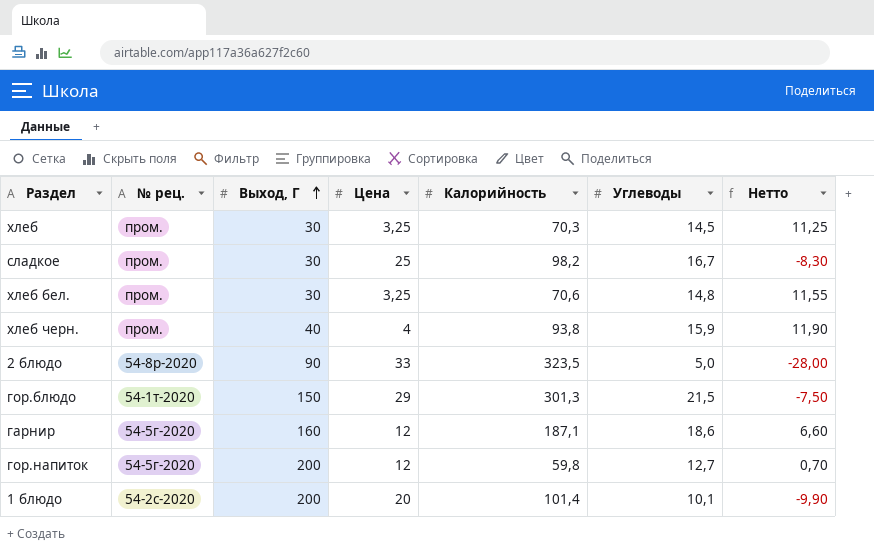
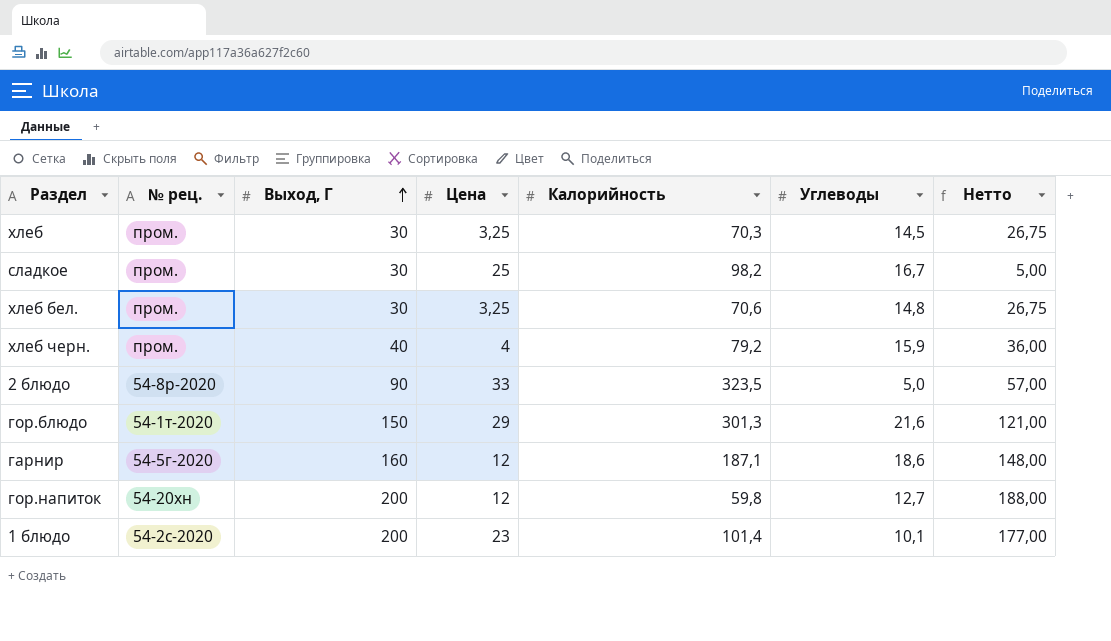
column Нетто | formula: [Углеводы] - [Цена] -> [Выход, Г] - [Цена]
хлеб черн. | Калорийность: 93,8 -> 79,2
гор.блюдо | Углеводы: 21,5 -> 21,6
гор.напиток | № рец.: 54-5г-2020 -> 54-20хн
1 блюдо | Цена: 20 -> 23

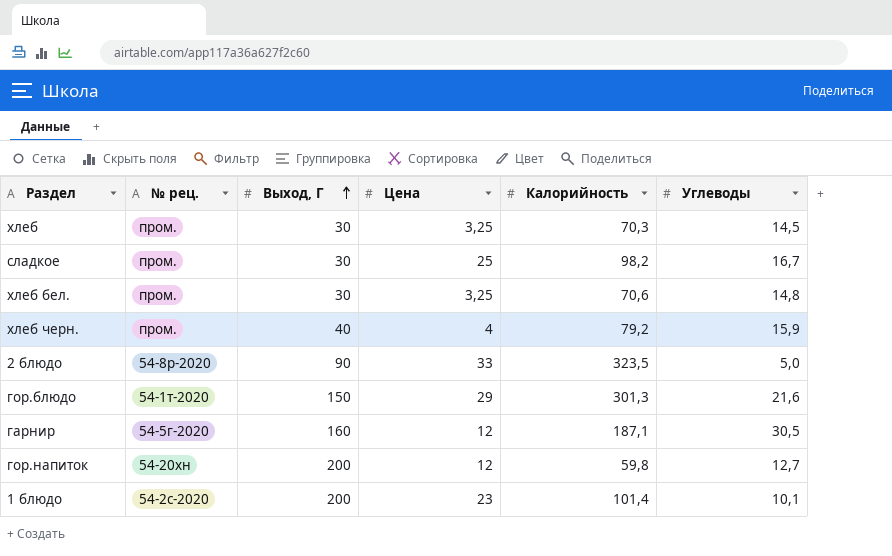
column Нетто | formula: [Выход, Г] - [Цена] -> none
гарнир | Углеводы: 18,6 -> 30,5

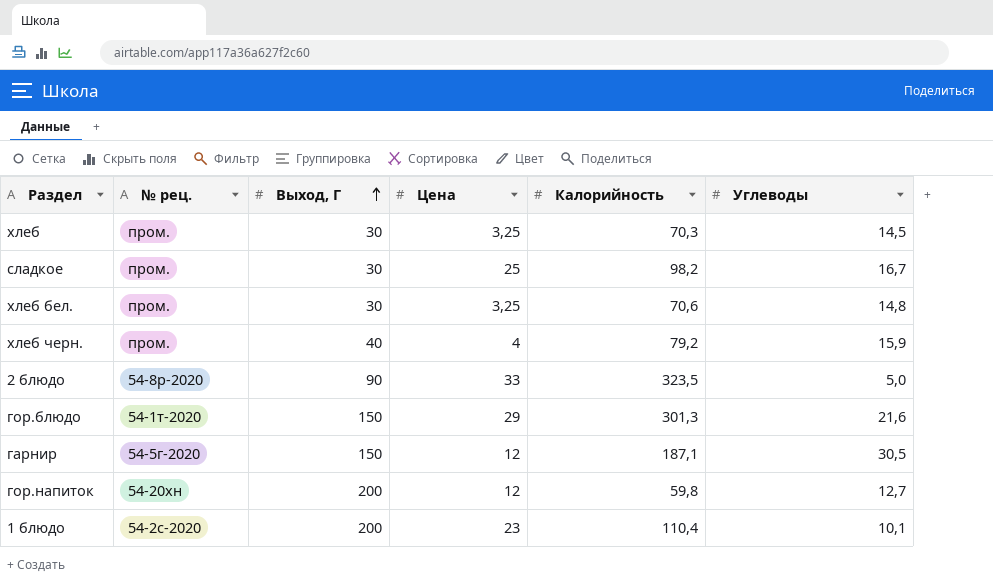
гарнир | Выход, Г: 160 -> 150
1 блюдо | Калорийность: 101,4 -> 110,4

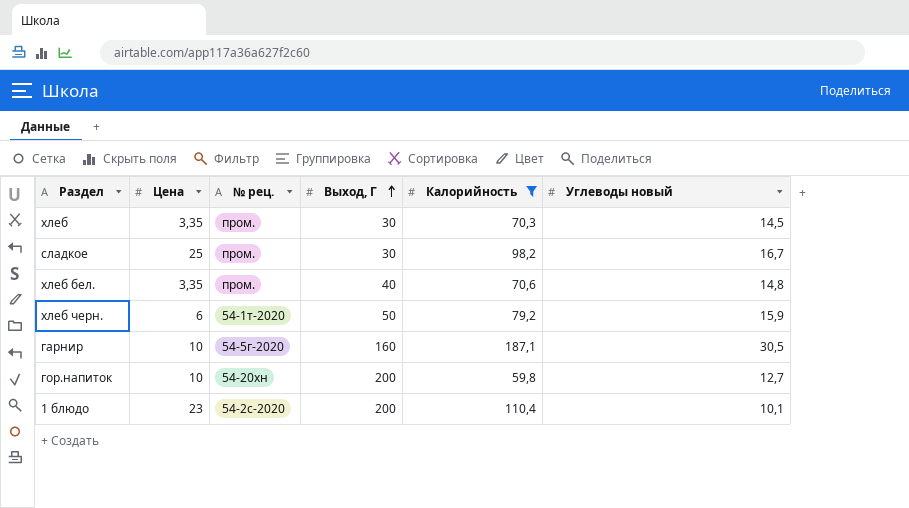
filter: none -> Калорийность <= 187,1
column Цена | position: 4 -> 2
column name: Углеводы -> Углеводы новый
хлеб | Цена: 3,25 -> 3,35
хлеб бел. | Цена: 3,25 -> 3,35
хлеб бел. | Выход, Г: 30 -> 40
хлеб черн. | Цена: 4 -> 6
хлеб черн. | № рец.: пром. -> 54-1т-2020
хлеб черн. | Выход, Г: 40 -> 50
гарнир | Цена: 12 -> 10
гарнир | Выход, Г: 150 -> 160
гор.напиток | Цена: 12 -> 10

